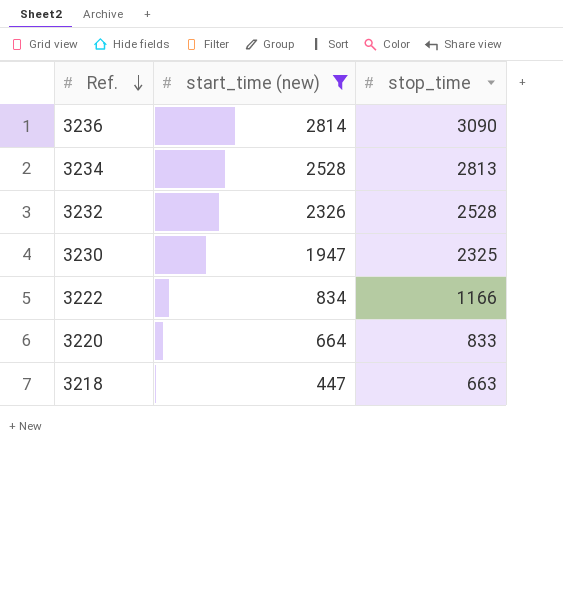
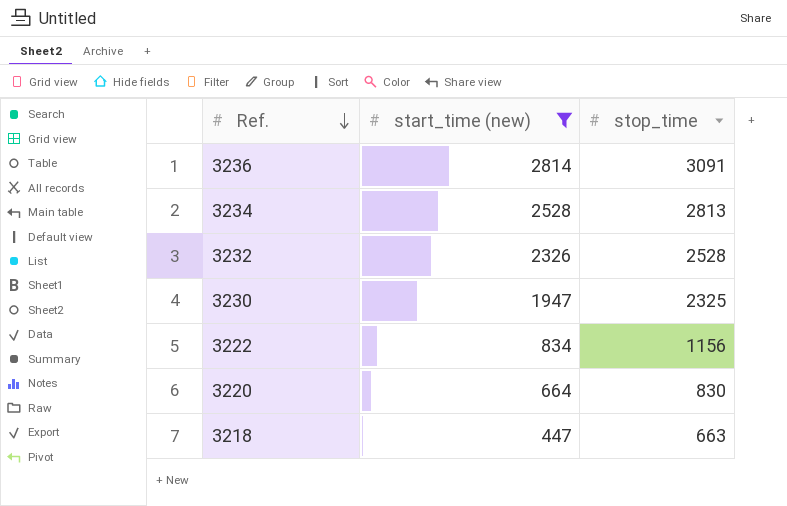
3236 | stop_time: 3090 -> 3091
3222 | stop_time: 1166 -> 1156
3220 | stop_time: 833 -> 830

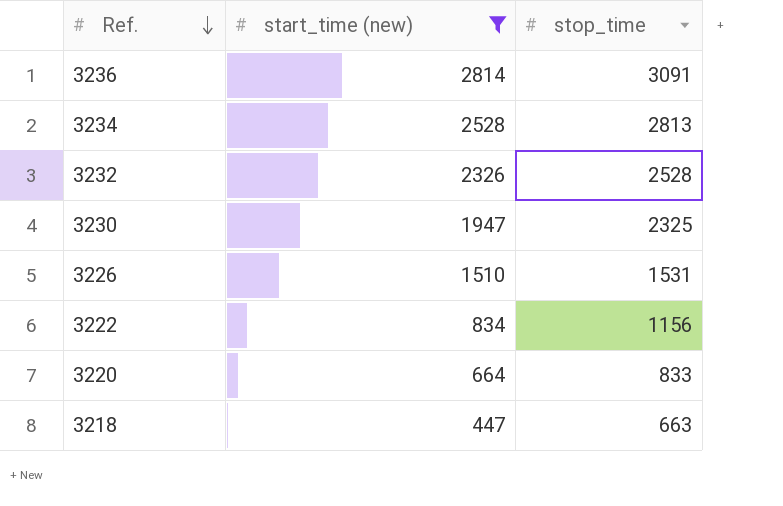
row 3226: none -> 1510 | 1531
3220 | stop_time: 830 -> 833

